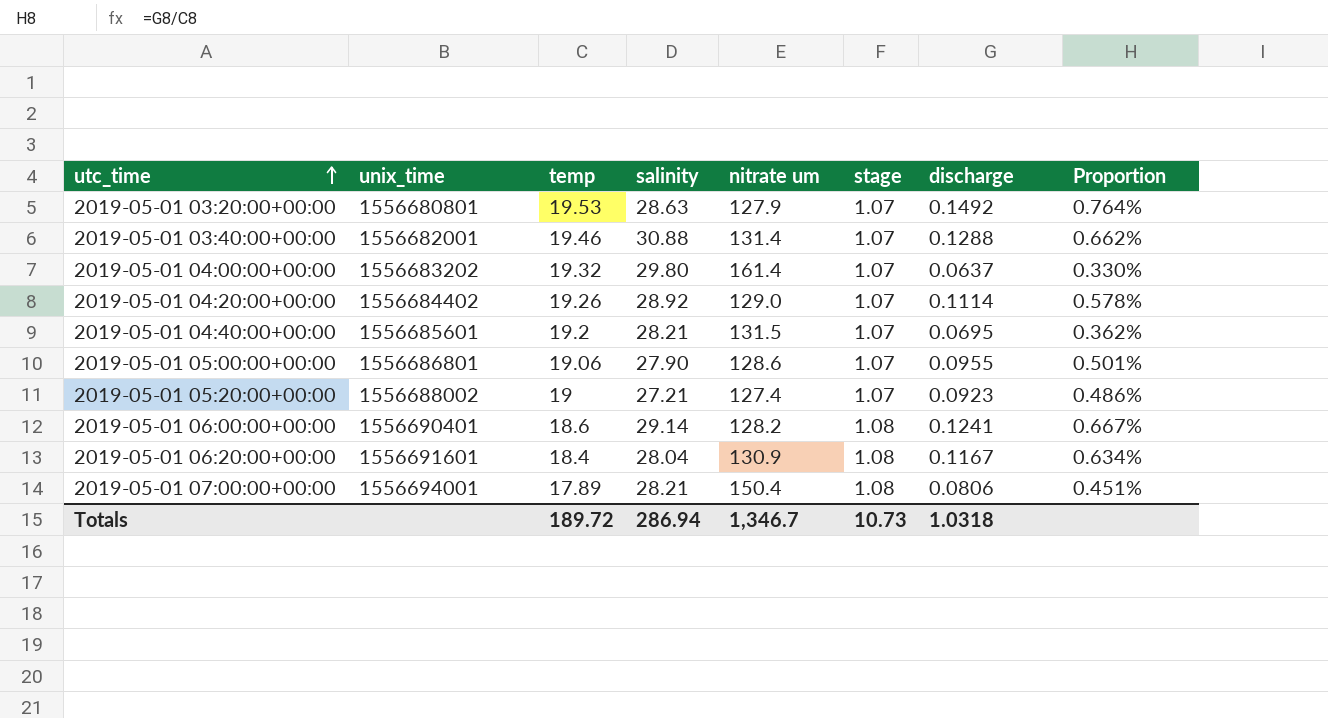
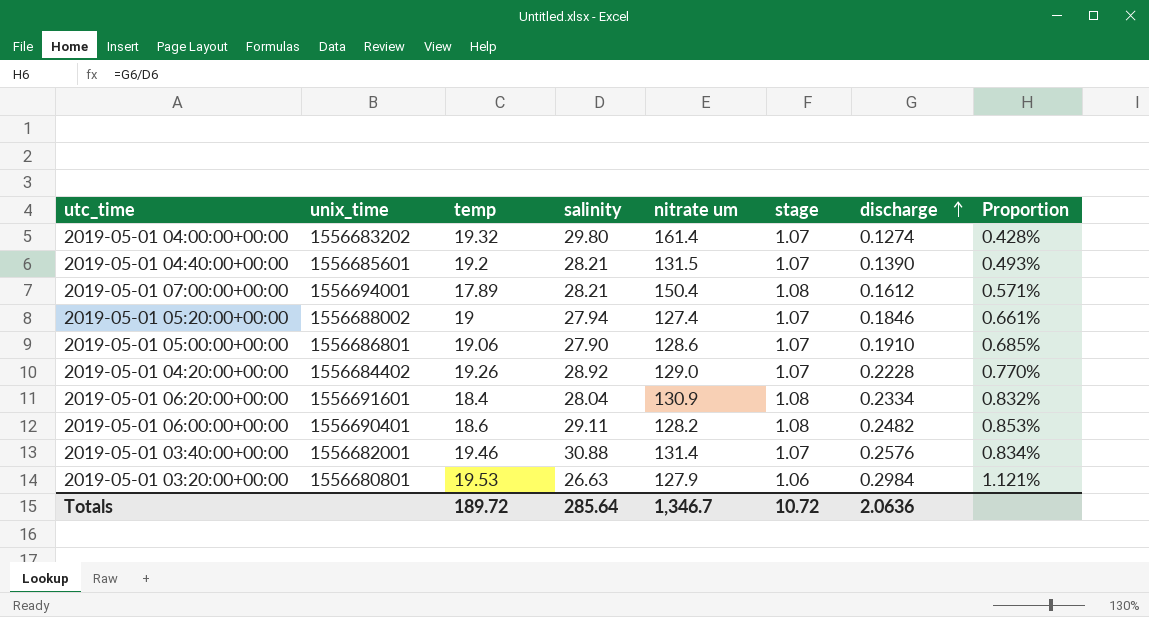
row order: utc_time ascending -> discharge ascending
column Proportion | formula: [discharge] / [temp] -> [discharge] / [salinity]
2019-05-01 04:00:00+00:00 | discharge: 0.0637 -> 0.1274
2019-05-01 04:40:00+00:00 | discharge: 0.0695 -> 0.1390
2019-05-01 07:00:00+00:00 | discharge: 0.0806 -> 0.1612
2019-05-01 05:20:00+00:00 | salinity: 27.21 -> 27.94
2019-05-01 05:20:00+00:00 | discharge: 0.0923 -> 0.1846
2019-05-01 05:00:00+00:00 | discharge: 0.0955 -> 0.1910
2019-05-01 04:20:00+00:00 | discharge: 0.1114 -> 0.2228
2019-05-01 06:20:00+00:00 | discharge: 0.1167 -> 0.2334
2019-05-01 06:00:00+00:00 | salinity: 29.14 -> 29.11
2019-05-01 06:00:00+00:00 | discharge: 0.1241 -> 0.2482
2019-05-01 03:40:00+00:00 | discharge: 0.1288 -> 0.2576
2019-05-01 03:20:00+00:00 | salinity: 28.63 -> 26.63
2019-05-01 03:20:00+00:00 | stage: 1.07 -> 1.06
2019-05-01 03:20:00+00:00 | discharge: 0.1492 -> 0.2984
Totals | salinity: 286.94 -> 285.64
Totals | stage: 10.73 -> 10.72
Totals | discharge: 1.0318 -> 2.0636

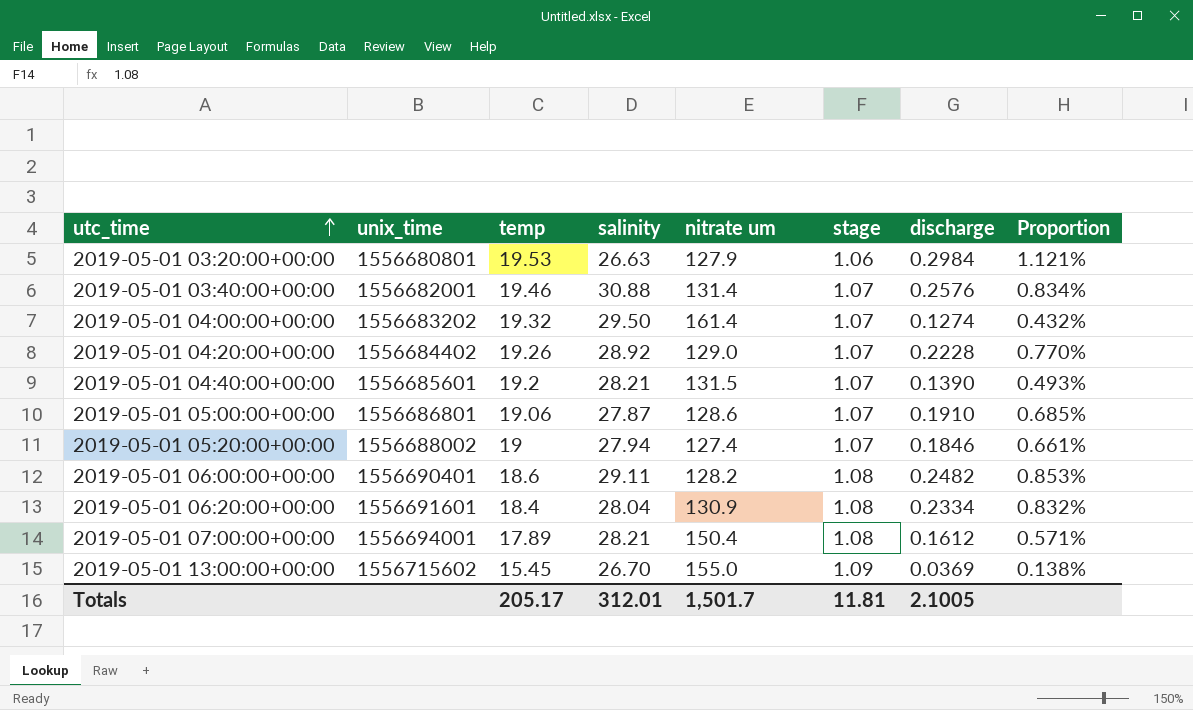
row order: discharge ascending -> utc_time ascending
2019-05-01 04:00:00+00:00 | salinity: 29.80 -> 29.50
2019-05-01 04:00:00+00:00 | Proportion: 0.428% -> 0.432%
2019-05-01 05:00:00+00:00 | salinity: 27.90 -> 27.87
row 2019-05-01 13:00:00+00:00: none -> 1556715602 | 15.45 | 26.70 | 155.0 | 1.09 | 0.0369 | 0.138%
Totals | temp: 189.72 -> 205.17
Totals | salinity: 285.64 -> 312.01
Totals | nitrate um: 1,346.7 -> 1,501.7
Totals | stage: 10.72 -> 11.81
Totals | discharge: 2.0636 -> 2.1005

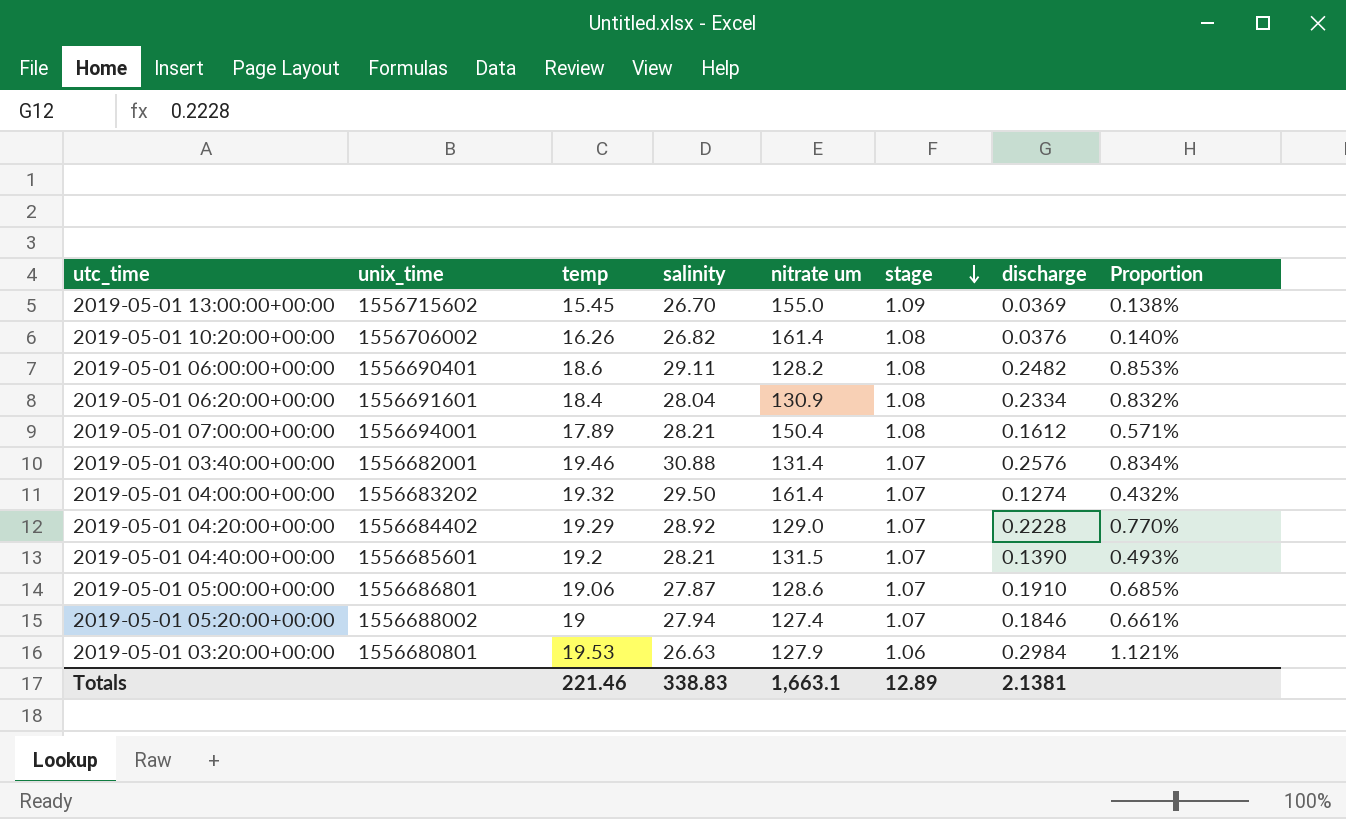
row order: utc_time ascending -> stage descending
row 2019-05-01 10:20:00+00:00: none -> 1556706002 | 16.26 | 26.82 | 161.4 | 1.08 | 0.0376 | 0.140%
2019-05-01 04:20:00+00:00 | temp: 19.26 -> 19.29
Totals | temp: 205.17 -> 221.46
Totals | salinity: 312.01 -> 338.83
Totals | nitrate um: 1,501.7 -> 1,663.1
Totals | stage: 11.81 -> 12.89
Totals | discharge: 2.1005 -> 2.1381

